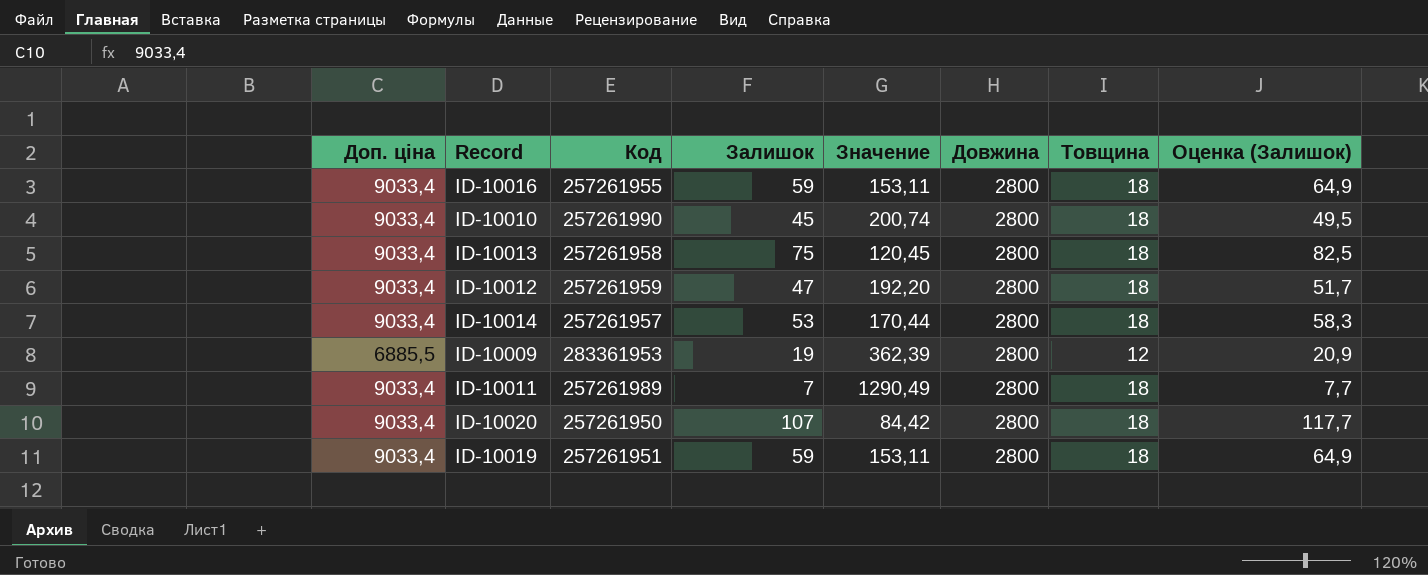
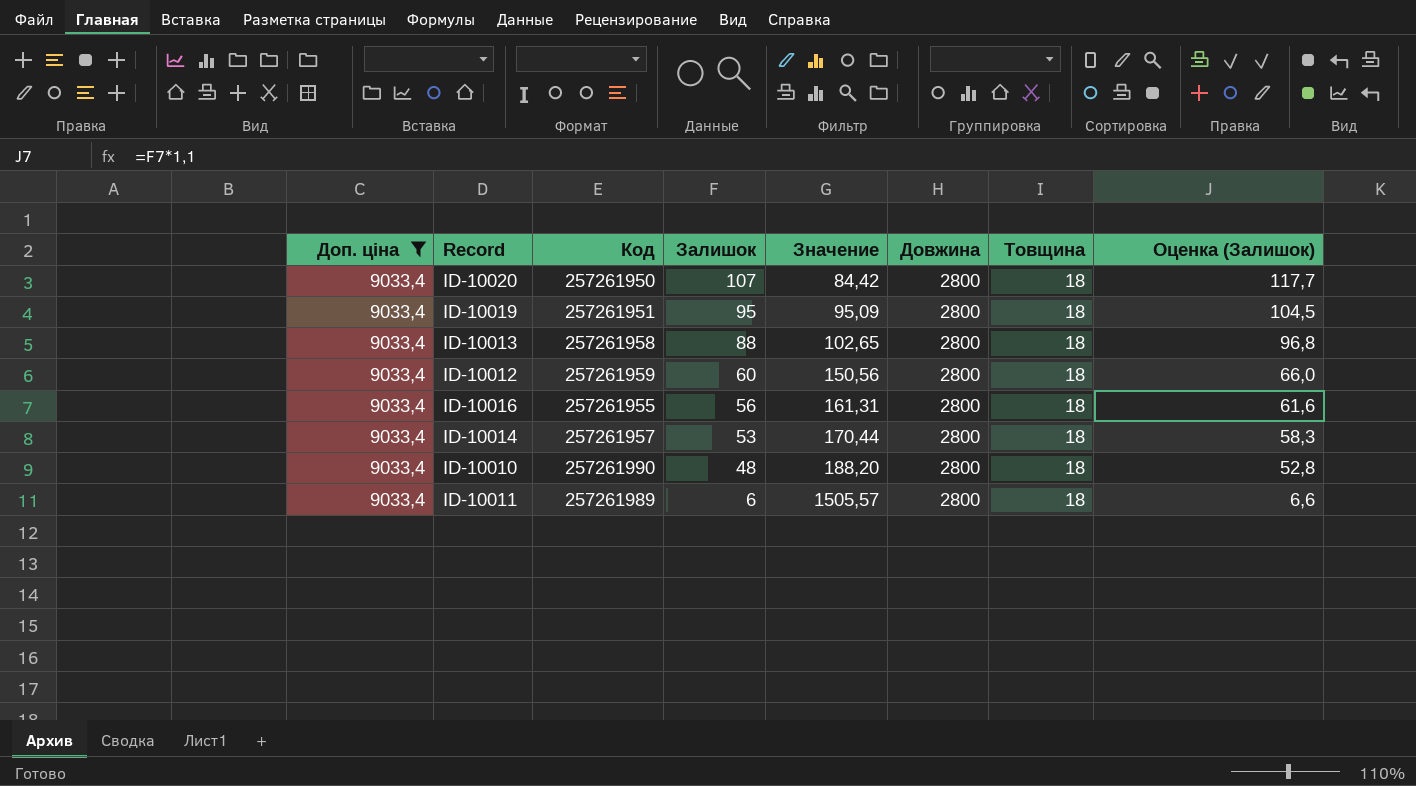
filter: none -> Доп. ціна = 9033,4
row order: none -> Залишок descending
ID-10019 | Залишок: 59 -> 95
ID-10019 | Значение: 153,11 -> 95,09
ID-10019 | Оценка (Залишок): 64,9 -> 104,5
ID-10013 | Залишок: 75 -> 88
ID-10013 | Значение: 120,45 -> 102,65
ID-10013 | Оценка (Залишок): 82,5 -> 96,8
ID-10012 | Залишок: 47 -> 60
ID-10012 | Значение: 192,20 -> 150,56
ID-10012 | Оценка (Залишок): 51,7 -> 66,0
ID-10016 | Залишок: 59 -> 56
ID-10016 | Значение: 153,11 -> 161,31
ID-10016 | Оценка (Залишок): 64,9 -> 61,6
ID-10010 | Залишок: 45 -> 48
ID-10010 | Значение: 200,74 -> 188,20
ID-10010 | Оценка (Залишок): 49,5 -> 52,8
ID-10011 | Залишок: 7 -> 6
ID-10011 | Значение: 1290,49 -> 1505,57
ID-10011 | Оценка (Залишок): 7,7 -> 6,6

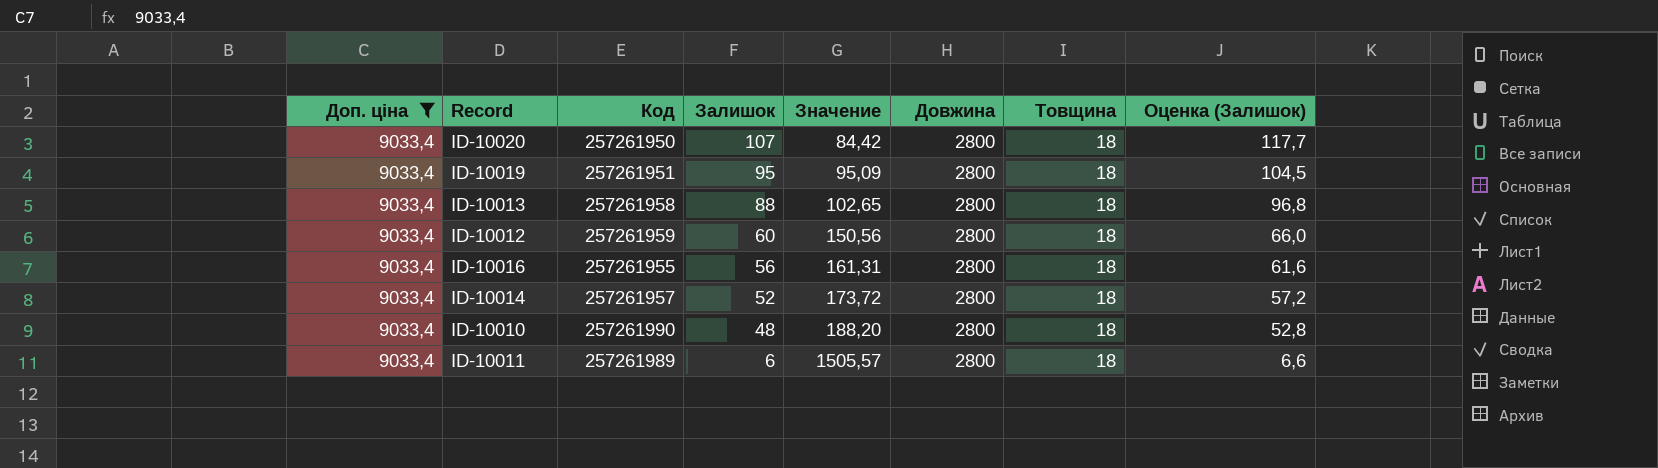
ID-10014 | Залишок: 53 -> 52
ID-10014 | Значение: 170,44 -> 173,72
ID-10014 | Оценка (Залишок): 58,3 -> 57,2

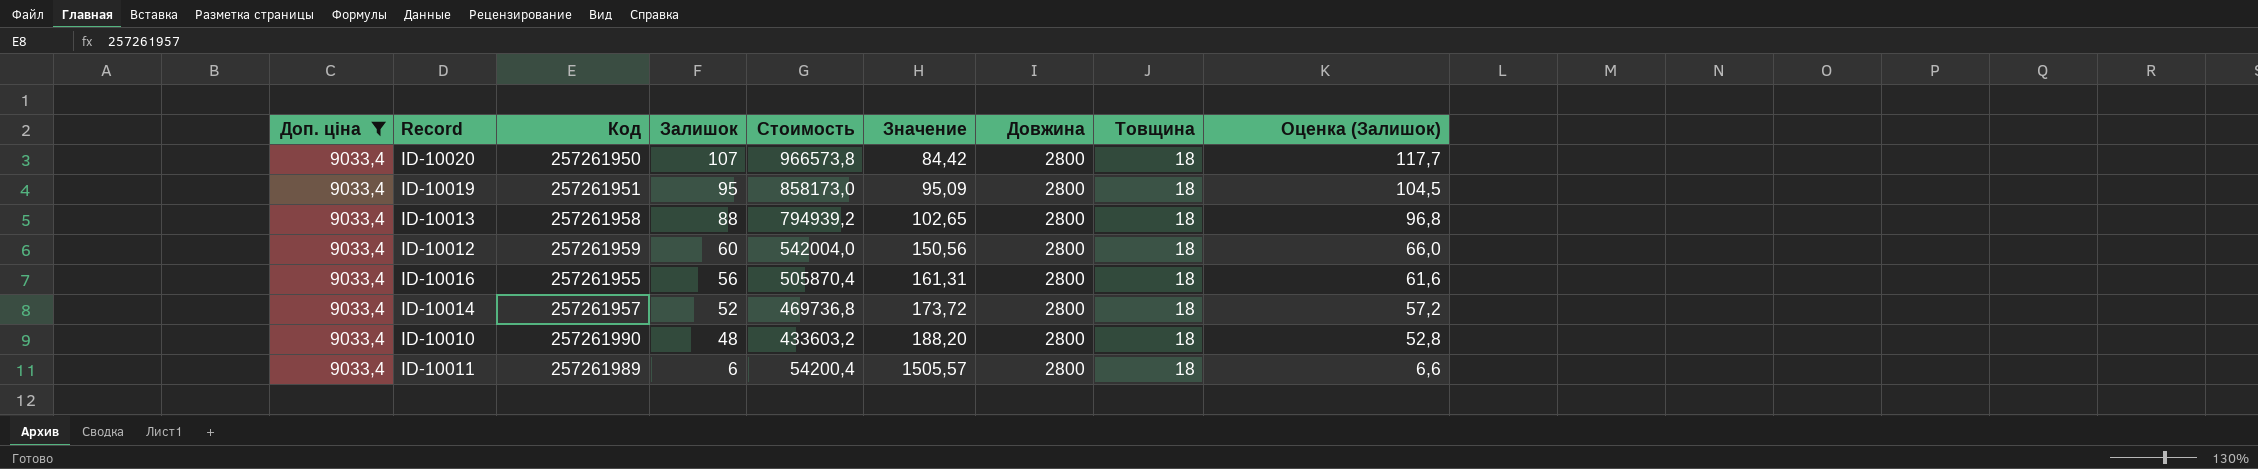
column Стоимость | formula: none -> [Доп. ціна] * [Залишок]

